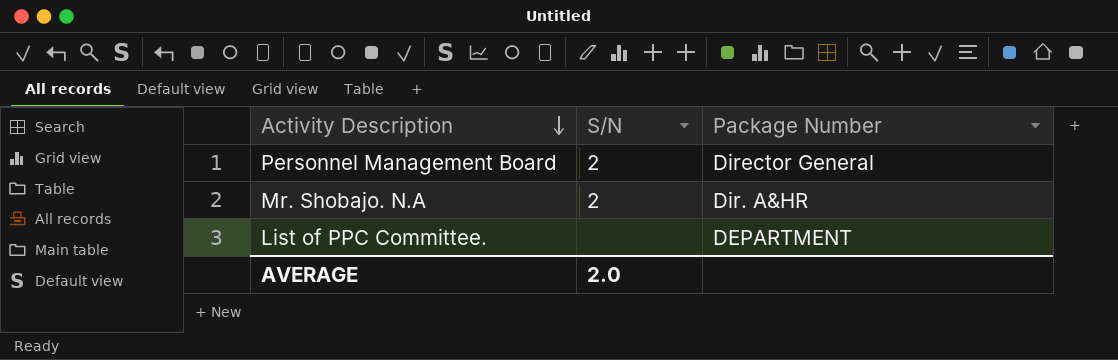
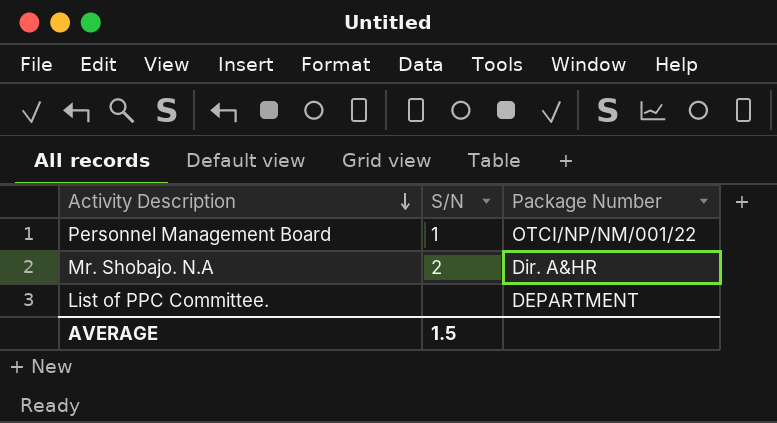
Personnel Management Board | S/N: 2 -> 1
Personnel Management Board | Package Number: Director General -> OTCI/NP/NM/001/22
AVERAGE | S/N: 2.0 -> 1.5

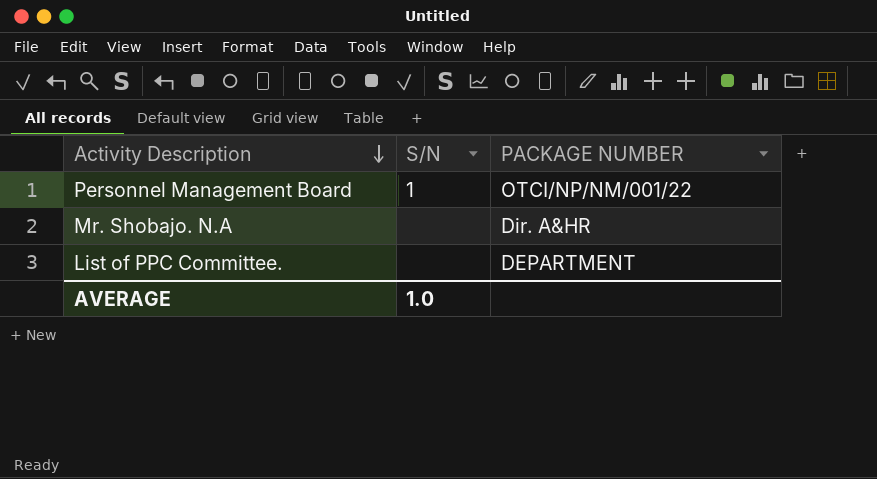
column name: Package Number -> PACKAGE NUMBER
Mr. Shobajo. N.A | S/N: 2 -> none
AVERAGE | S/N: 1.5 -> 1.0

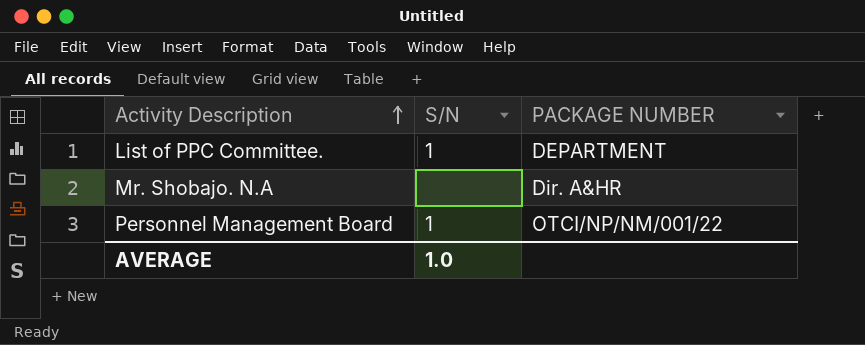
row order: Activity Description descending -> Activity Description ascending
List of PPC Committee. | S/N: none -> 1

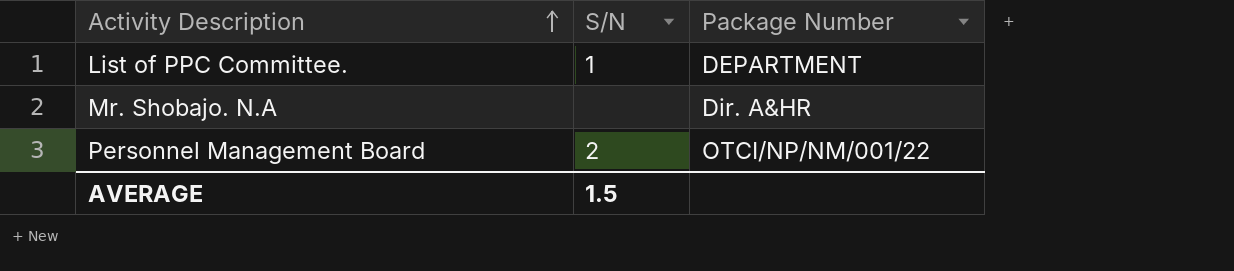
column name: PACKAGE NUMBER -> Package Number
Personnel Management Board | S/N: 1 -> 2
AVERAGE | S/N: 1.0 -> 1.5

